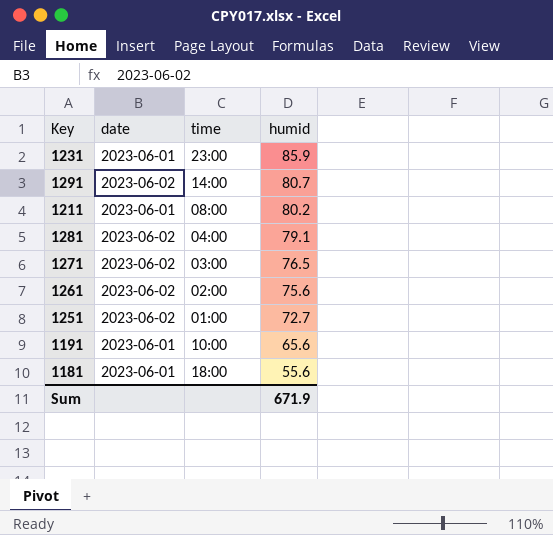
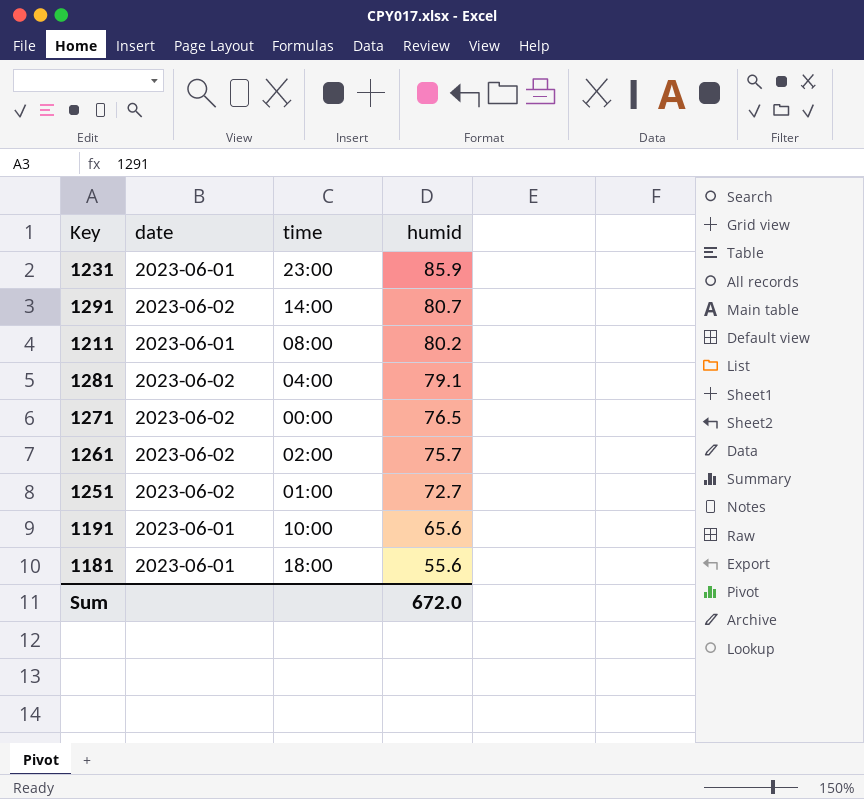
1271 | time: 03:00 -> 00:00
1261 | humid: 75.6 -> 75.7
Sum | humid: 671.9 -> 672.0

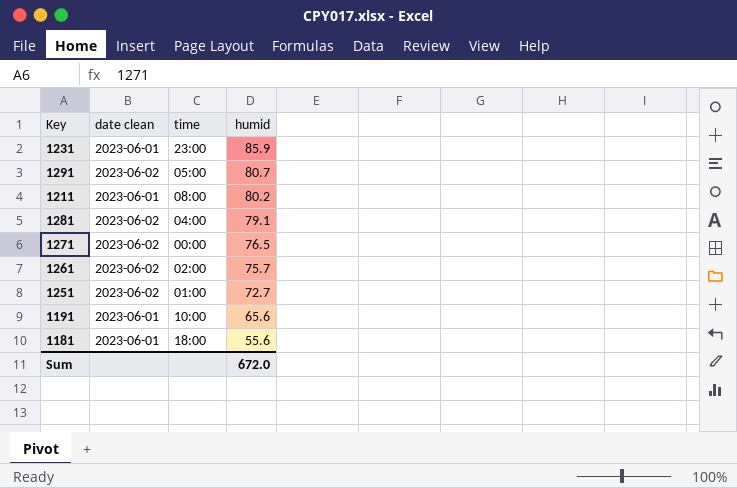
column name: date -> date clean
1291 | time: 14:00 -> 05:00

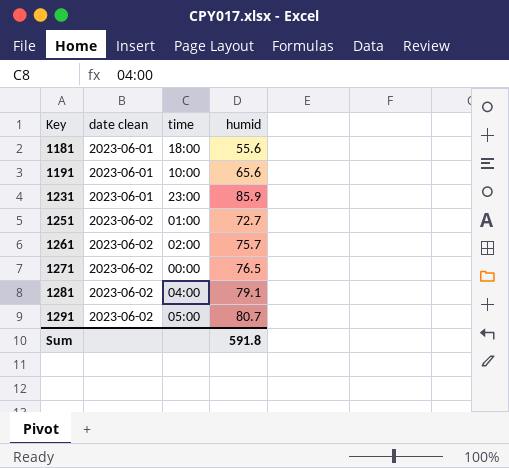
row order: humid descending -> Key ascending
row 1211: 2023-06-01 | 08:00 | 80.2 -> none
Sum | humid: 672.0 -> 591.8

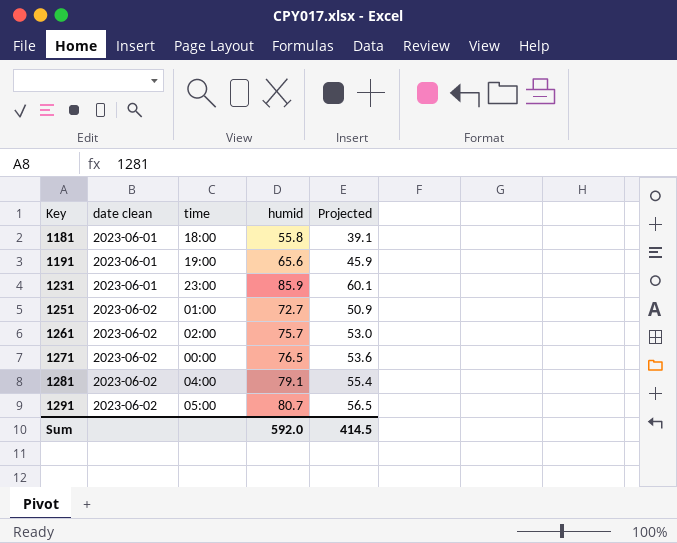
column Projected | formula: none -> [humid] * 0.7
1181 | humid: 55.6 -> 55.8
1191 | time: 10:00 -> 19:00
Sum | humid: 591.8 -> 592.0

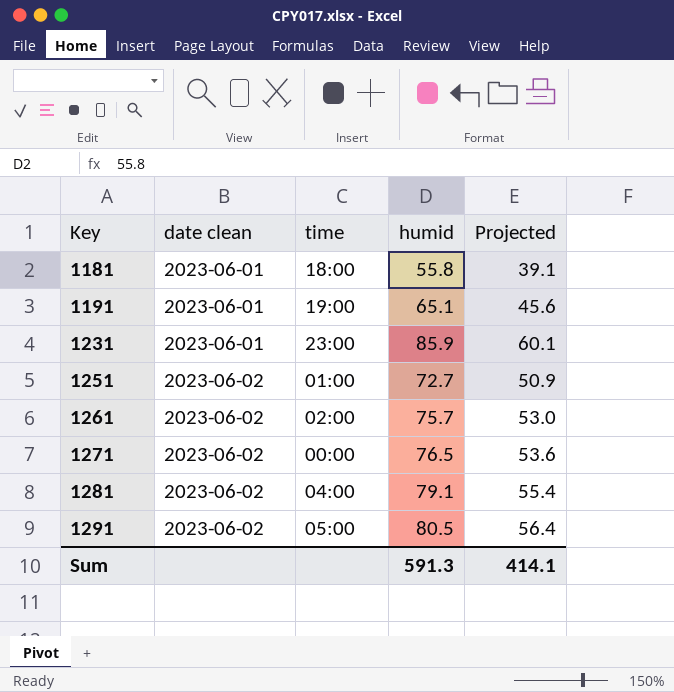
1191 | humid: 65.6 -> 65.1
1191 | Projected: 45.9 -> 45.6
1291 | humid: 80.7 -> 80.5
1291 | Projected: 56.5 -> 56.4
Sum | humid: 592.0 -> 591.3
Sum | Projected: 414.5 -> 414.1

